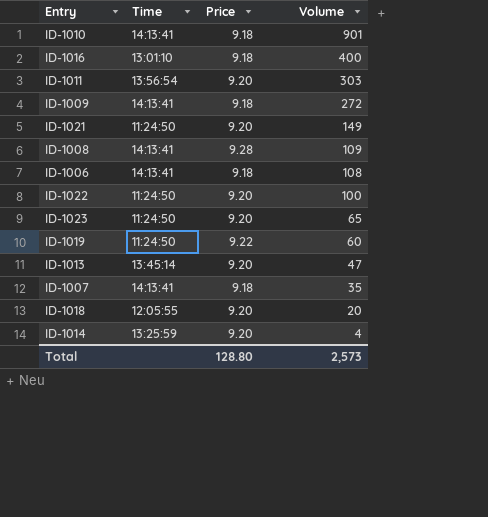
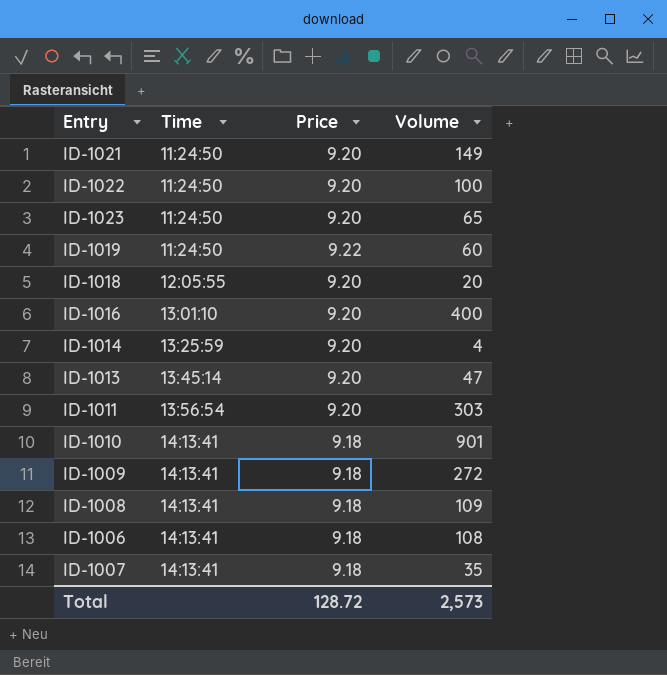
row order: Volume descending -> Time ascending
ID-1016 | Price: 9.18 -> 9.20
ID-1008 | Price: 9.28 -> 9.18
Total | Price: 128.80 -> 128.72

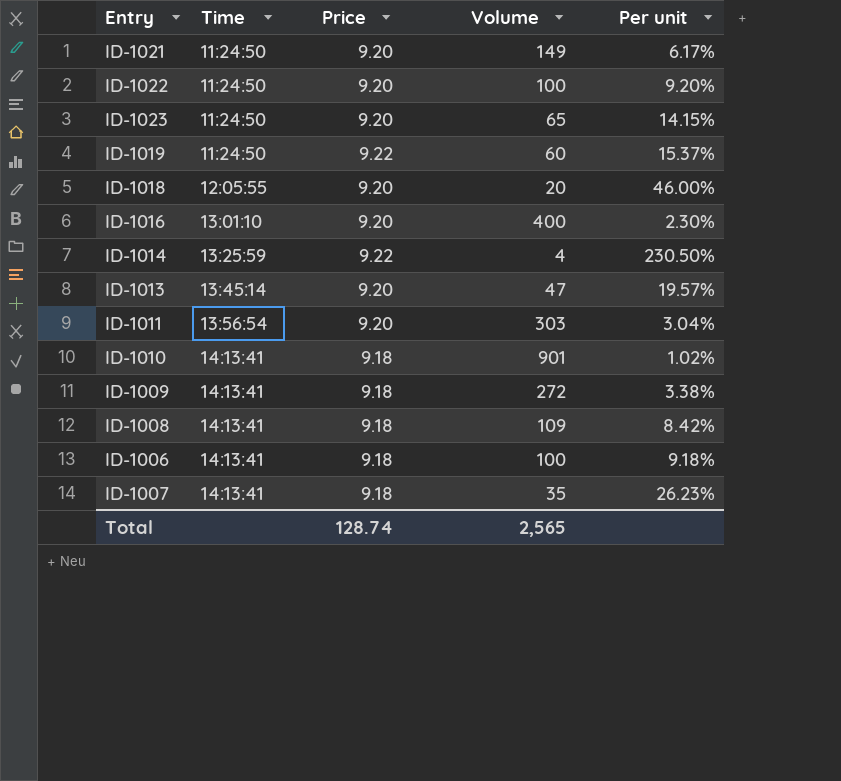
column Per unit | formula: none -> [Price] / [Volume]
ID-1014 | Price: 9.20 -> 9.22
ID-1006 | Volume: 108 -> 100
Total | Price: 128.72 -> 128.74
Total | Volume: 2,573 -> 2,565

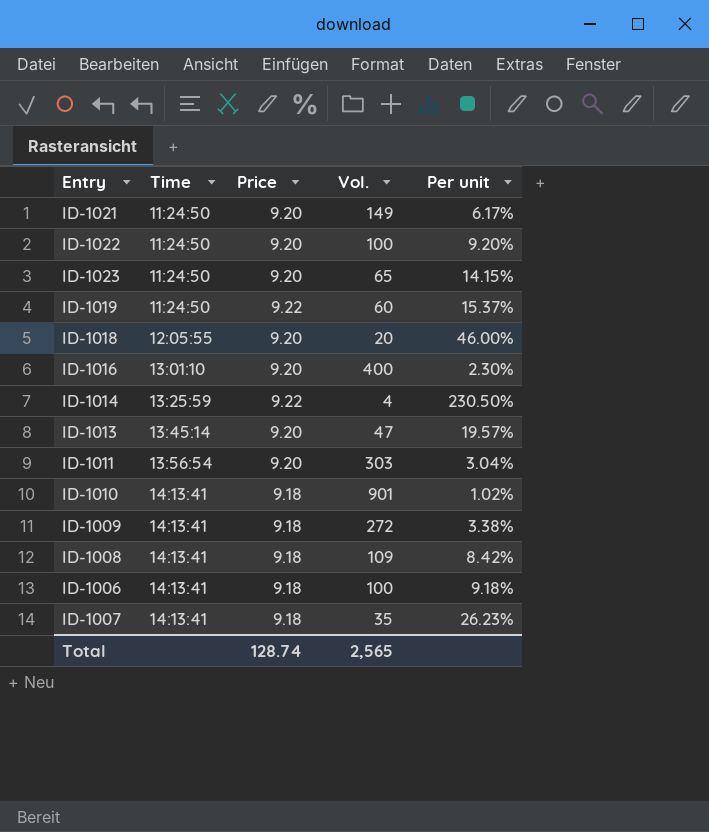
column name: Volume -> Vol.

